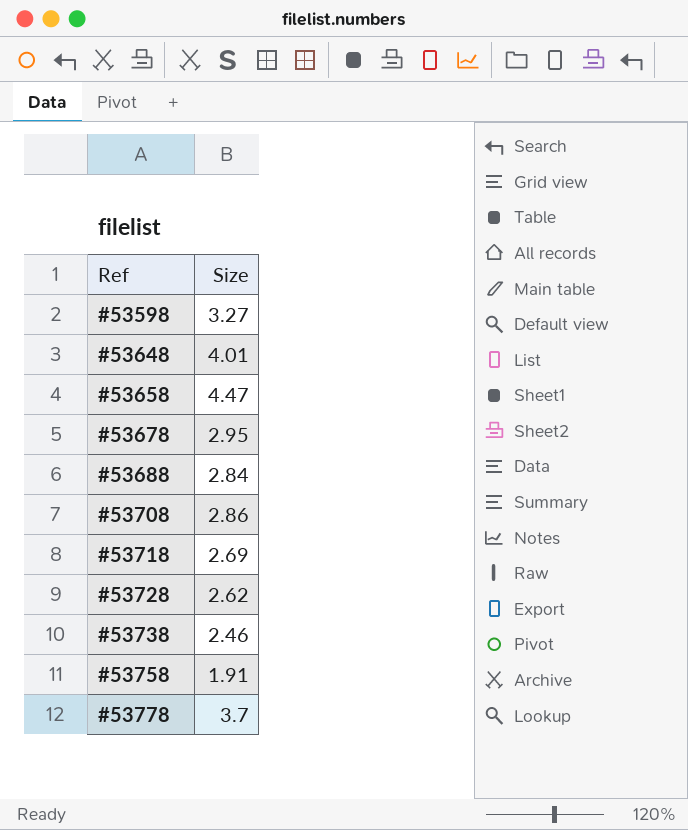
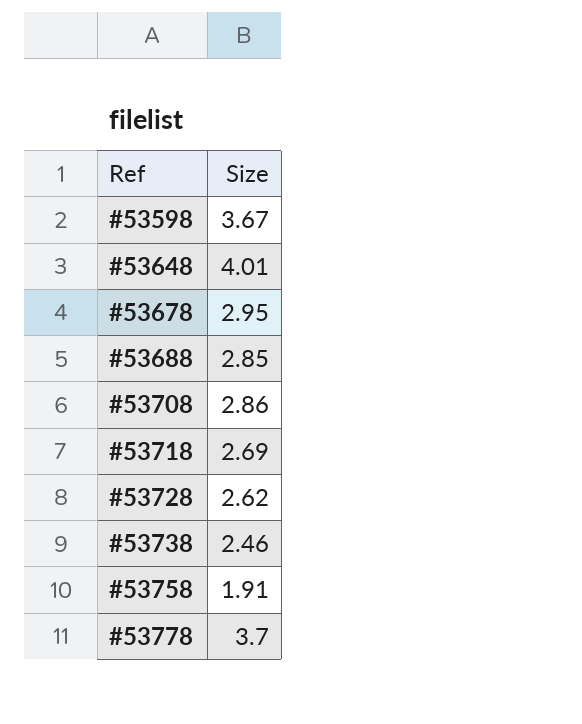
row #53658: 4.47 -> none
#53598 | Size: 3.27 -> 3.67
#53688 | Size: 2.84 -> 2.85

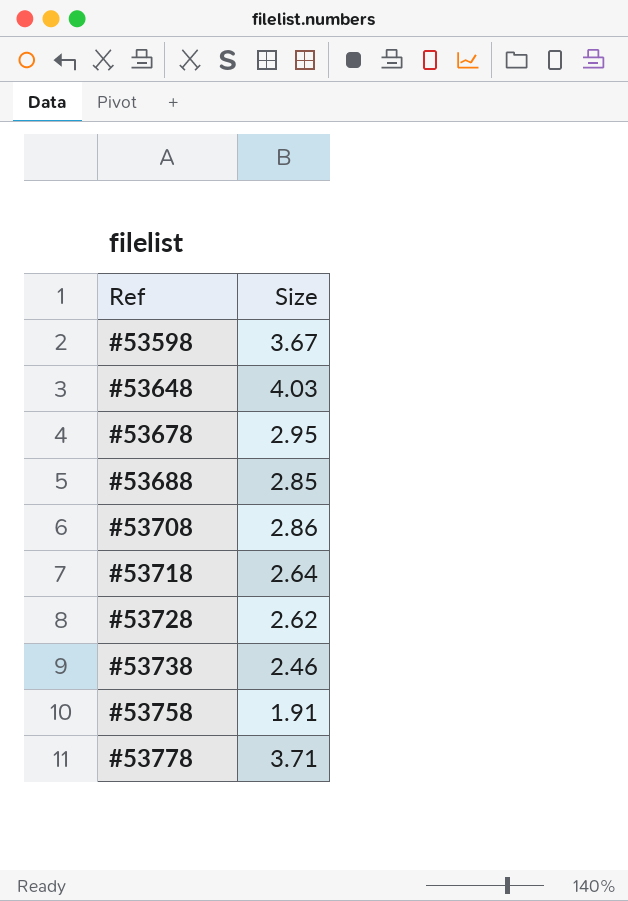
#53648 | Size: 4.01 -> 4.03
#53718 | Size: 2.69 -> 2.64
#53778 | Size: 3.7 -> 3.71

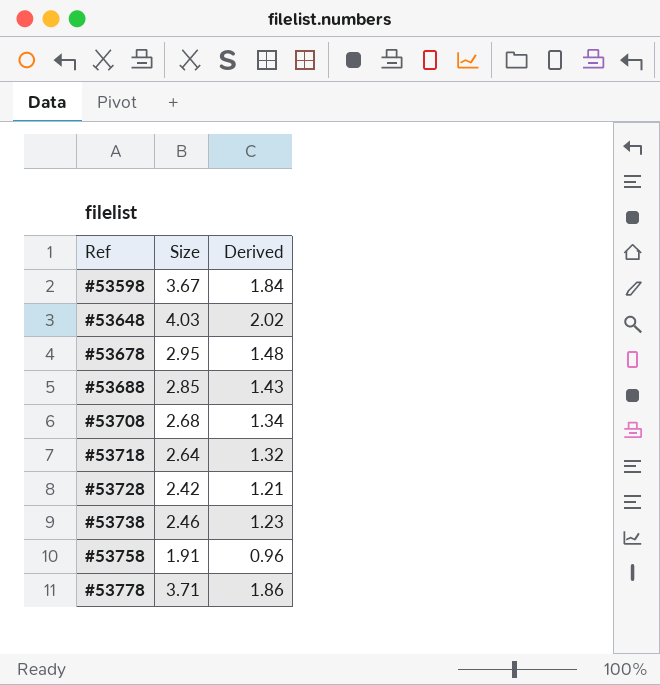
column Derived | formula: none -> [Size] * 0.5
#53708 | Size: 2.86 -> 2.68
#53728 | Size: 2.62 -> 2.42

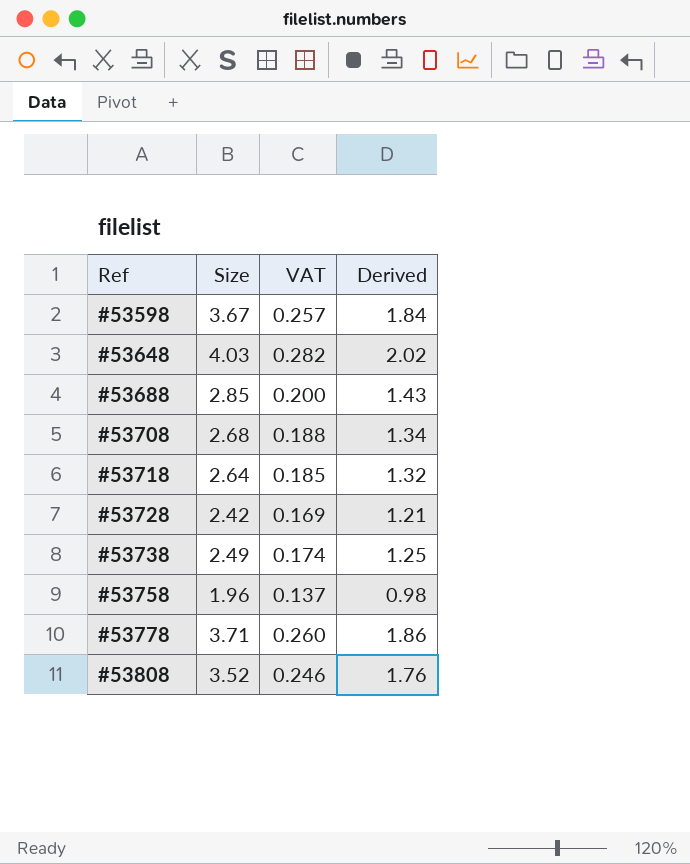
column VAT | formula: none -> [Size] * 0.07
row #53678: 2.95 | 1.48 -> none
#53738 | Size: 2.46 -> 2.49
#53738 | Derived: 1.23 -> 1.25
#53758 | Size: 1.91 -> 1.96
#53758 | Derived: 0.96 -> 0.98
row #53808: none -> 3.52 | 0.246 | 1.76

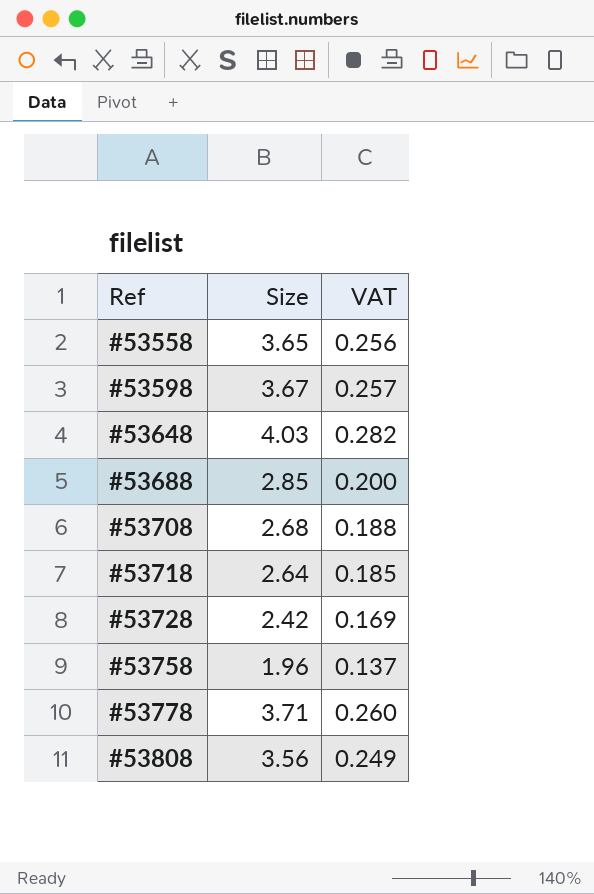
column Derived | formula: [Size] * 0.5 -> none
row #53738: 2.49 | 0.174 | 1.25 -> none
row #53558: none -> 3.65 | 0.256
#53808 | Size: 3.52 -> 3.56
#53808 | VAT: 0.246 -> 0.249

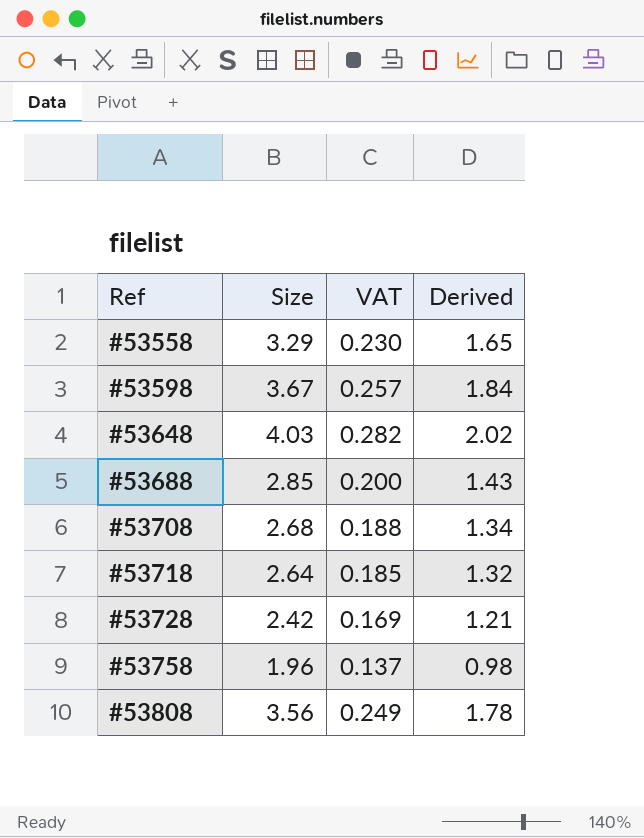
column Derived | formula: none -> [Size] * 0.5
row #53778: 3.71 | 0.260 -> none
#53558 | Size: 3.65 -> 3.29
#53558 | VAT: 0.256 -> 0.230

